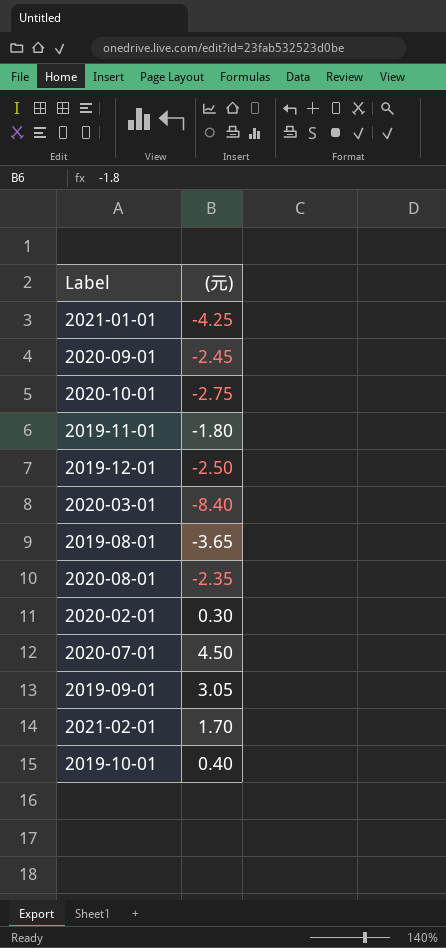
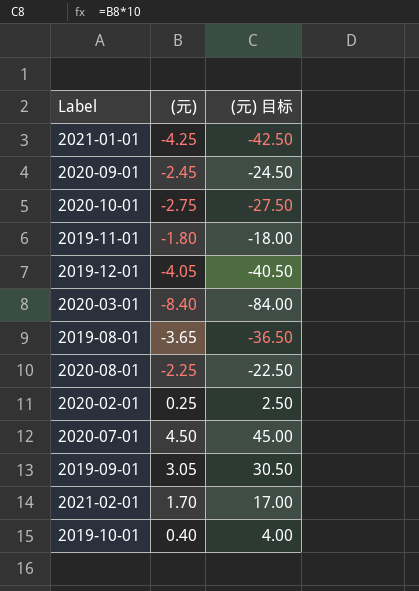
column (元) 目标 | formula: none -> [(元)] * 10
2019-12-01 | (元): -2.50 -> -4.05
2020-08-01 | (元): -2.35 -> -2.25
2020-02-01 | (元): 0.30 -> 0.25

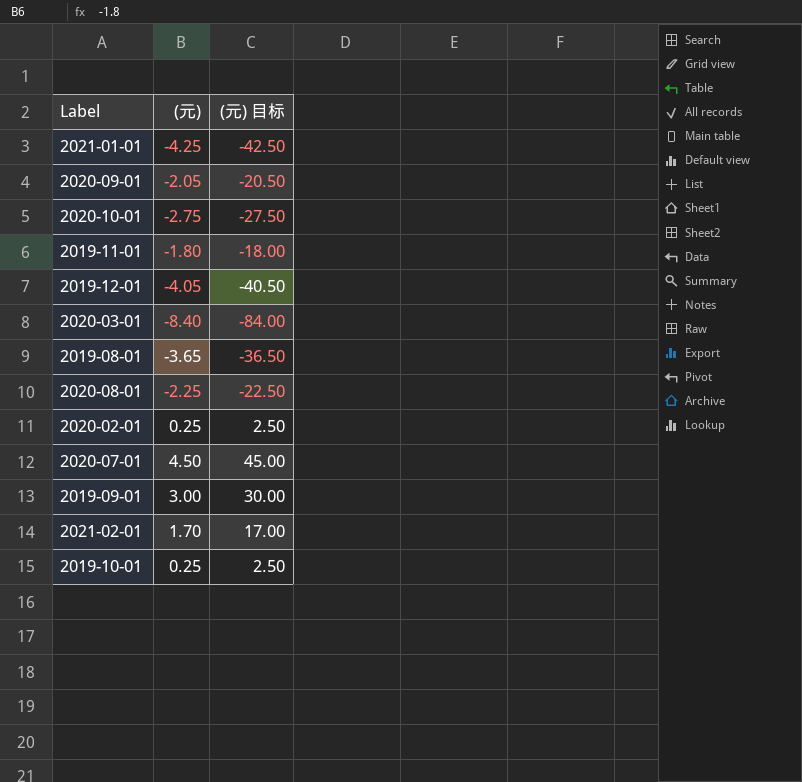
2020-09-01 | (元): -2.45 -> -2.05
2020-09-01 | (元) 目标: -24.50 -> -20.50
2019-09-01 | (元): 3.05 -> 3.00
2019-09-01 | (元) 目标: 30.50 -> 30.00
2019-10-01 | (元): 0.40 -> 0.25
2019-10-01 | (元) 目标: 4.00 -> 2.50

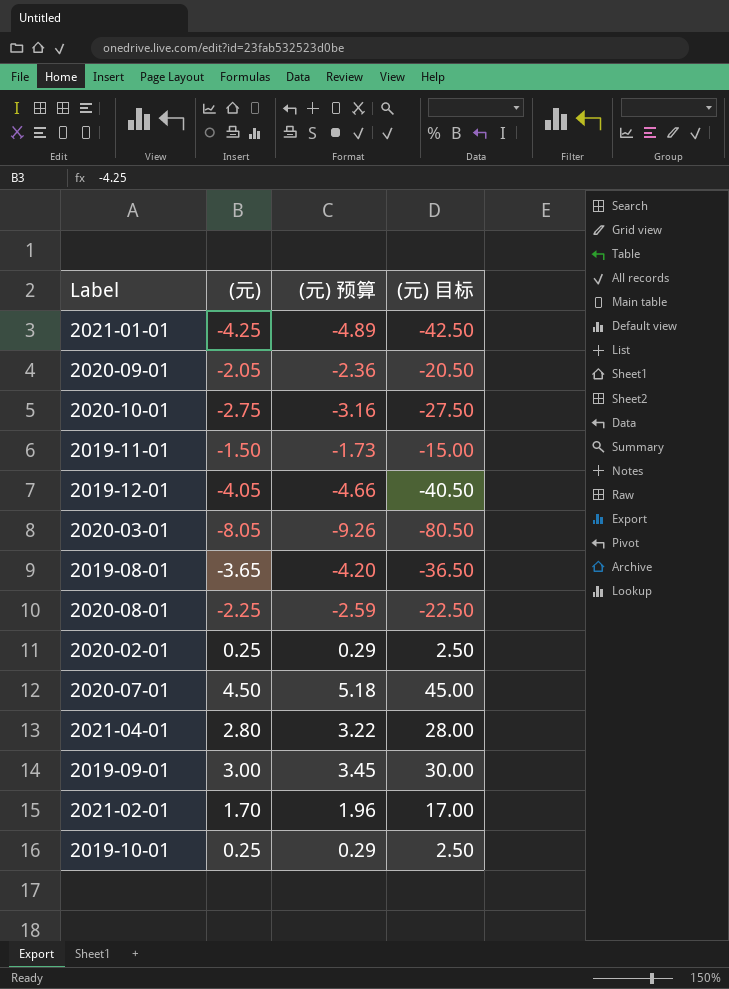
column (元) 预算 | formula: none -> [(元)] * 1.15
2019-11-01 | (元): -1.80 -> -1.50
2019-11-01 | (元) 目标: -18.00 -> -15.00
2020-03-01 | (元): -8.40 -> -8.05
2020-03-01 | (元) 目标: -84.00 -> -80.50
row 2021-04-01: none -> 2.80 | 3.22 | 28.00

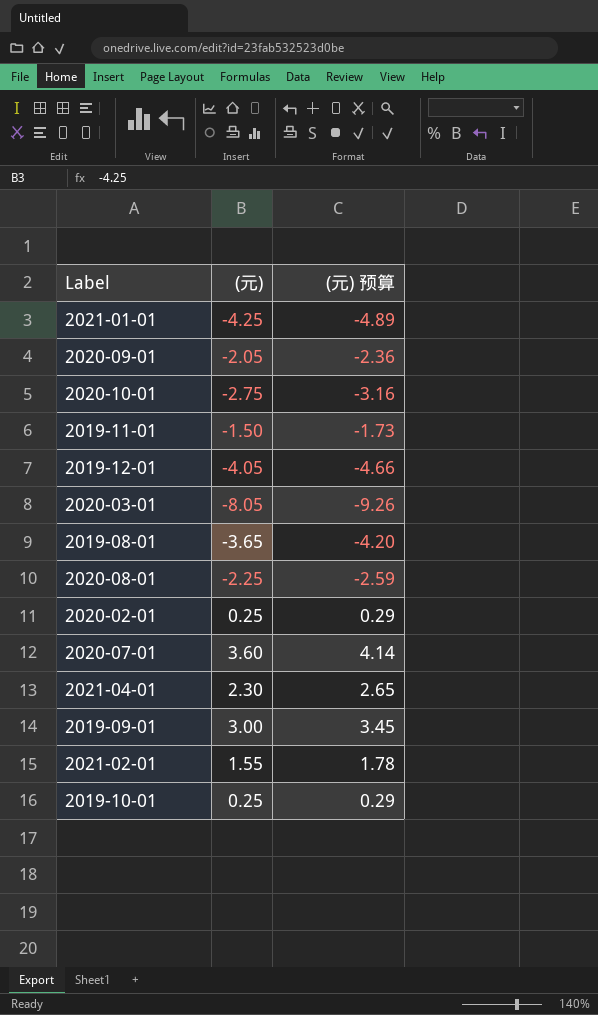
column (元) 目标 | formula: [(元)] * 10 -> none
2020-07-01 | (元): 4.50 -> 3.60
2020-07-01 | (元) 预算: 5.18 -> 4.14
2021-04-01 | (元): 2.80 -> 2.30
2021-04-01 | (元) 预算: 3.22 -> 2.65
2021-02-01 | (元): 1.70 -> 1.55
2021-02-01 | (元) 预算: 1.96 -> 1.78

